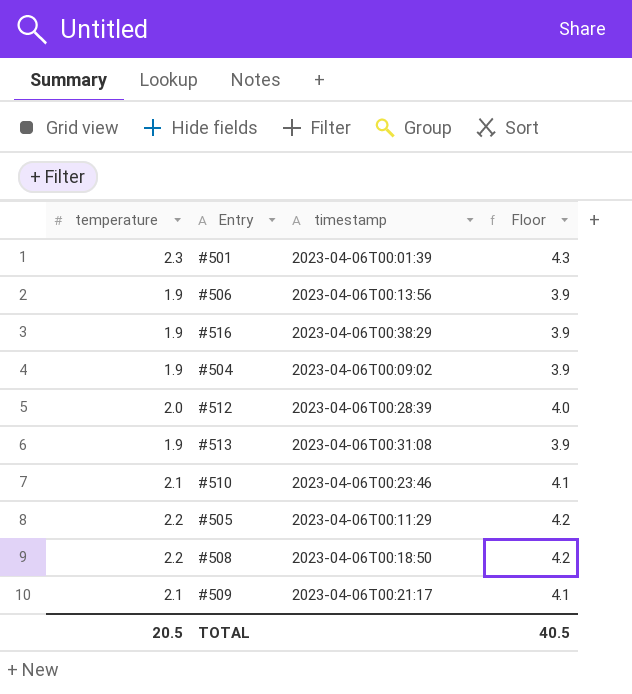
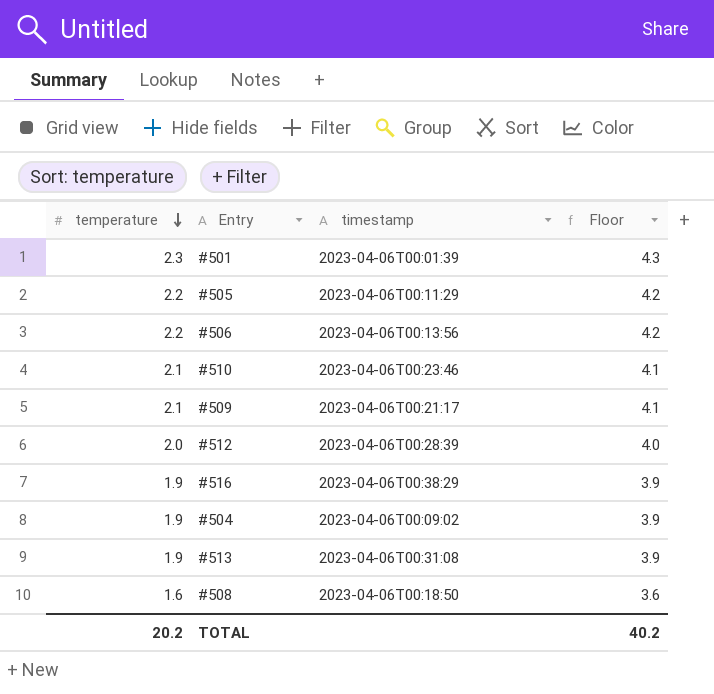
row order: none -> temperature descending
#506 | temperature: 1.9 -> 2.2
#506 | Floor: 3.9 -> 4.2
#508 | temperature: 2.2 -> 1.6
#508 | Floor: 4.2 -> 3.6
TOTAL | temperature: 20.5 -> 20.2
TOTAL | Floor: 40.5 -> 40.2

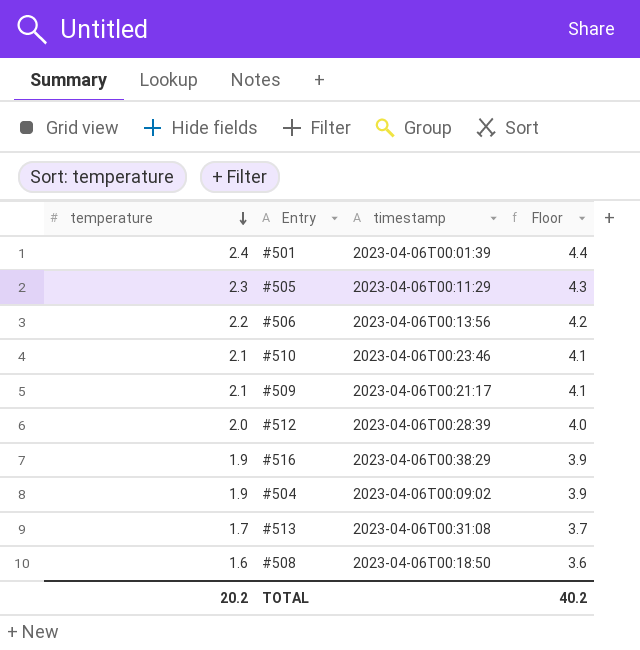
#501 | temperature: 2.3 -> 2.4
#501 | Floor: 4.3 -> 4.4
#505 | temperature: 2.2 -> 2.3
#505 | Floor: 4.2 -> 4.3
#513 | temperature: 1.9 -> 1.7
#513 | Floor: 3.9 -> 3.7

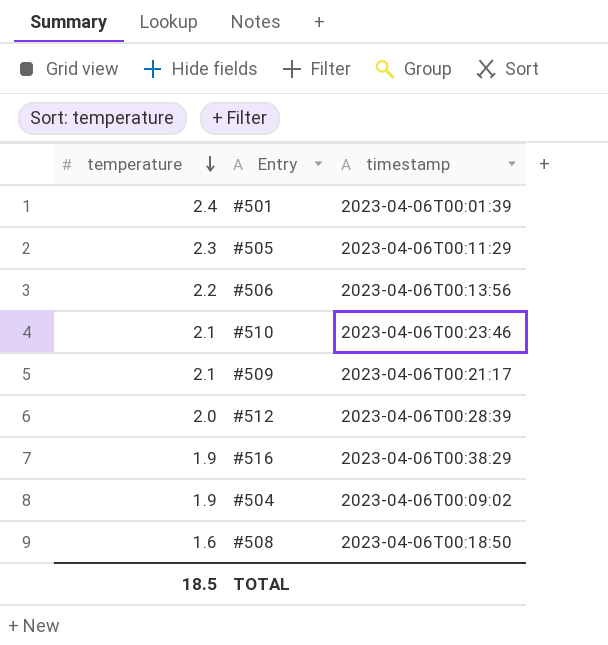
column Floor | formula: [temperature] + 2 -> none
row #513: 1.7 | 2023-04-06T00:31:08 | 3.7 -> none
TOTAL | temperature: 20.2 -> 18.5

